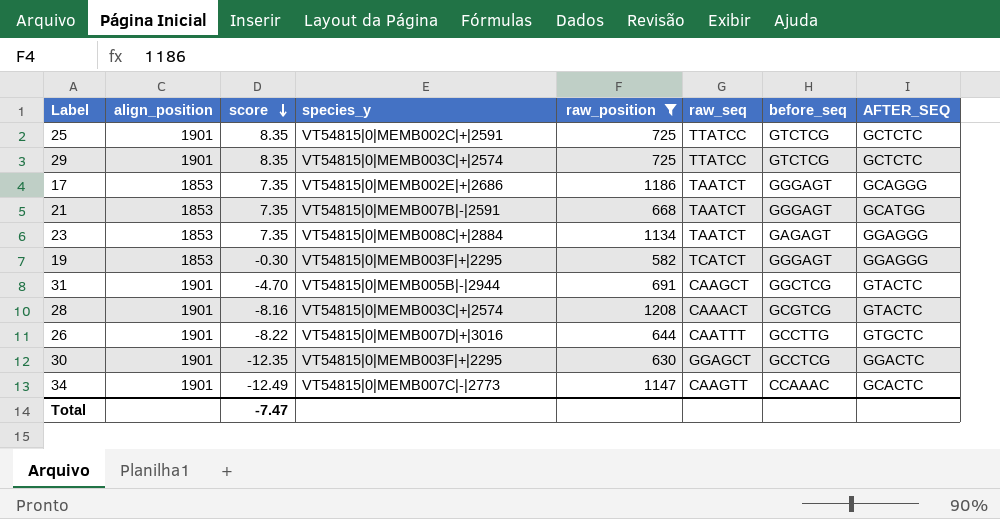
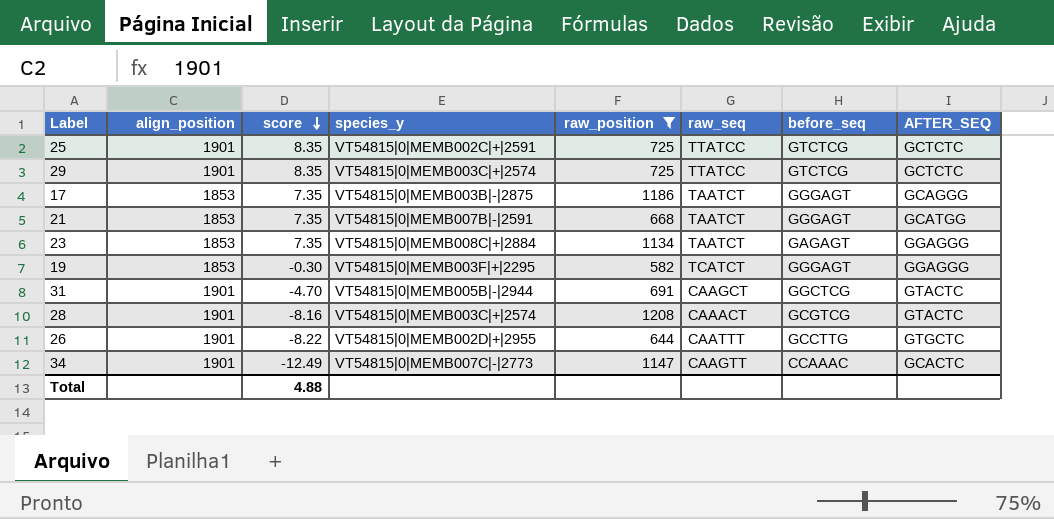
row 30: 1901 | -12.35 | VT54815|0|MEMB003F|+|2295 | 630 | GGAGCT | GCCTCG | GGACTC -> none
17 | species_y: VT54815|0|MEMB002E|+|2686 -> VT54815|0|MEMB003B|-|2875
26 | species_y: VT54815|0|MEMB007D|+|3016 -> VT54815|0|MEMB002D|+|2955
Total | score: -7.47 -> 4.88

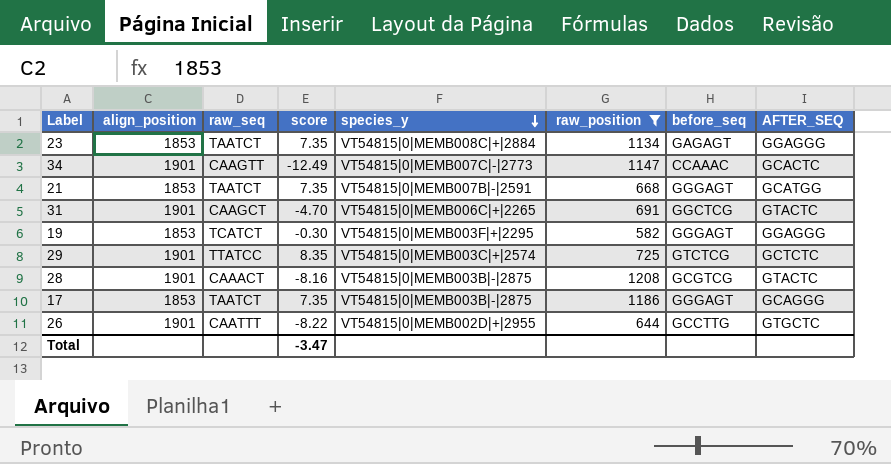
row order: score descending -> species_y descending
column raw_seq | position: 6 -> 3
row 25: 1901 | 8.35 | VT54815|0|MEMB002C|+|2591 | 725 | TTATCC | GTCTCG | GCTCTC -> none
31 | species_y: VT54815|0|MEMB005B|-|2944 -> VT54815|0|MEMB006C|+|2265
28 | species_y: VT54815|0|MEMB003C|+|2574 -> VT54815|0|MEMB003B|-|2875
Total | score: 4.88 -> -3.47

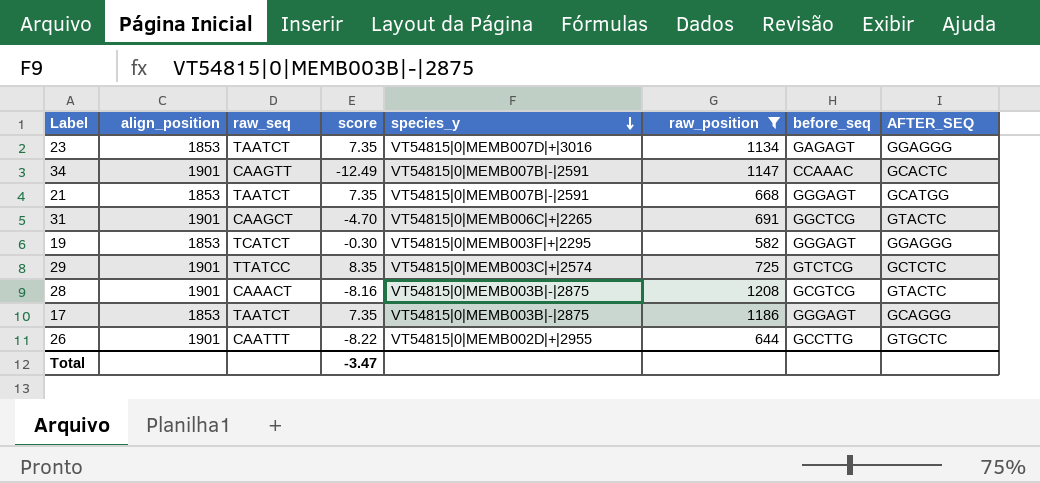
23 | species_y: VT54815|0|MEMB008C|+|2884 -> VT54815|0|MEMB007D|+|3016
34 | species_y: VT54815|0|MEMB007C|-|2773 -> VT54815|0|MEMB007B|-|2591

